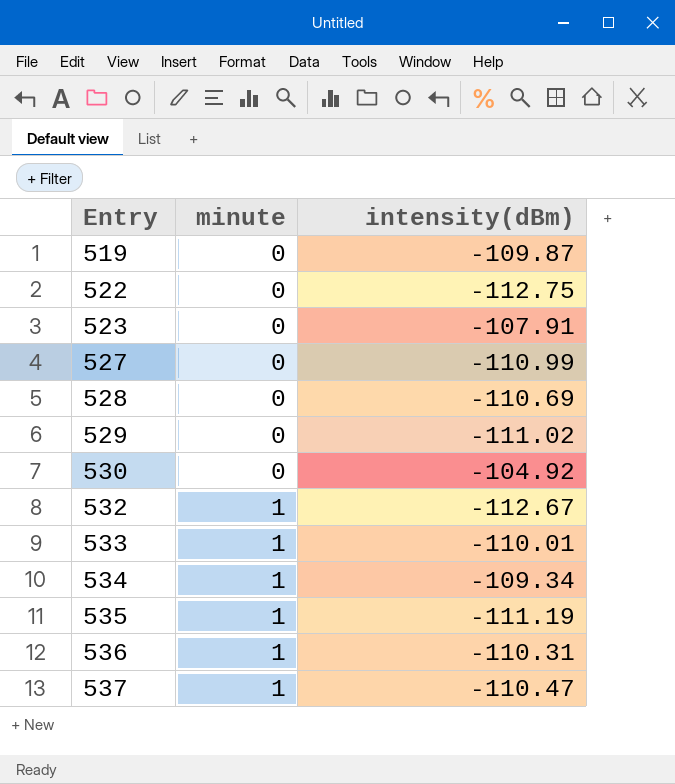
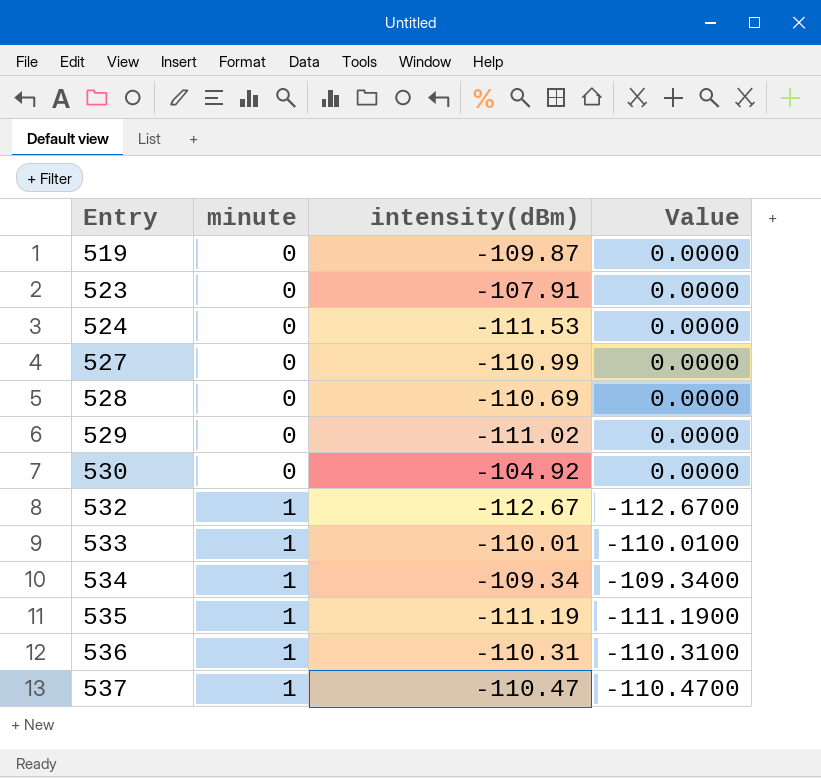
column Value | formula: none -> [minute] * [intensity(dBm)]
row 522: 0 | -112.75 -> none
row 524: none -> 0 | -111.53 | 0.0000

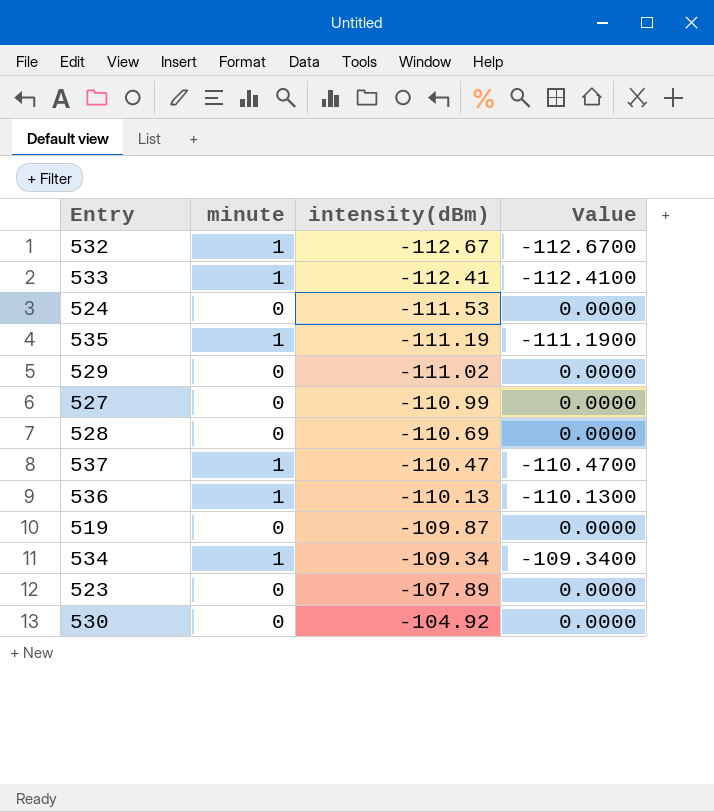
row order: Entry ascending -> intensity(dBm) ascending
533 | intensity(dBm): -110.01 -> -112.41
533 | Value: -110.0100 -> -112.4100
536 | intensity(dBm): -110.31 -> -110.13
536 | Value: -110.3100 -> -110.1300
523 | intensity(dBm): -107.91 -> -107.89

